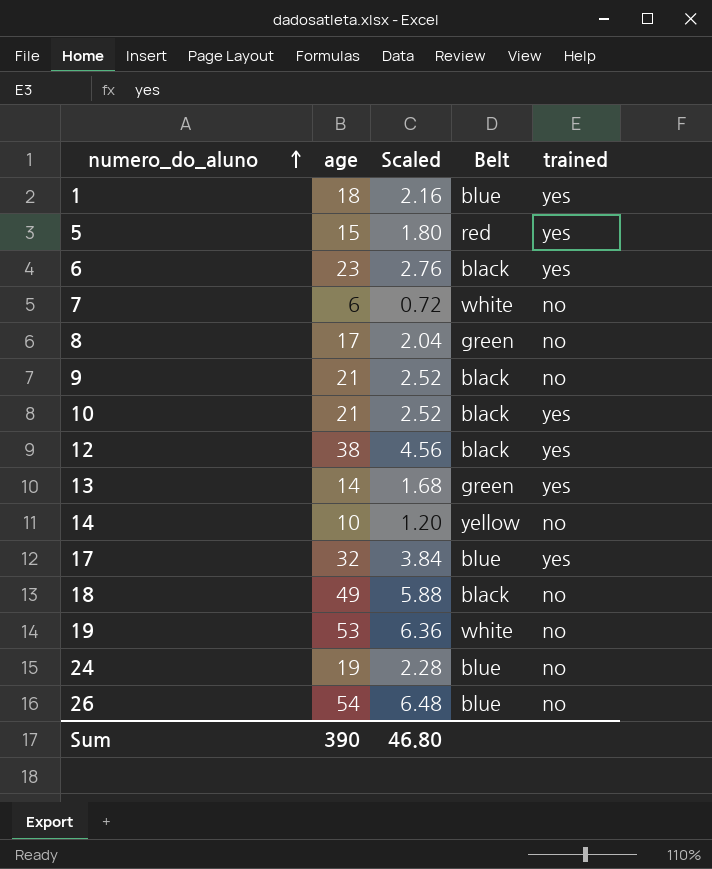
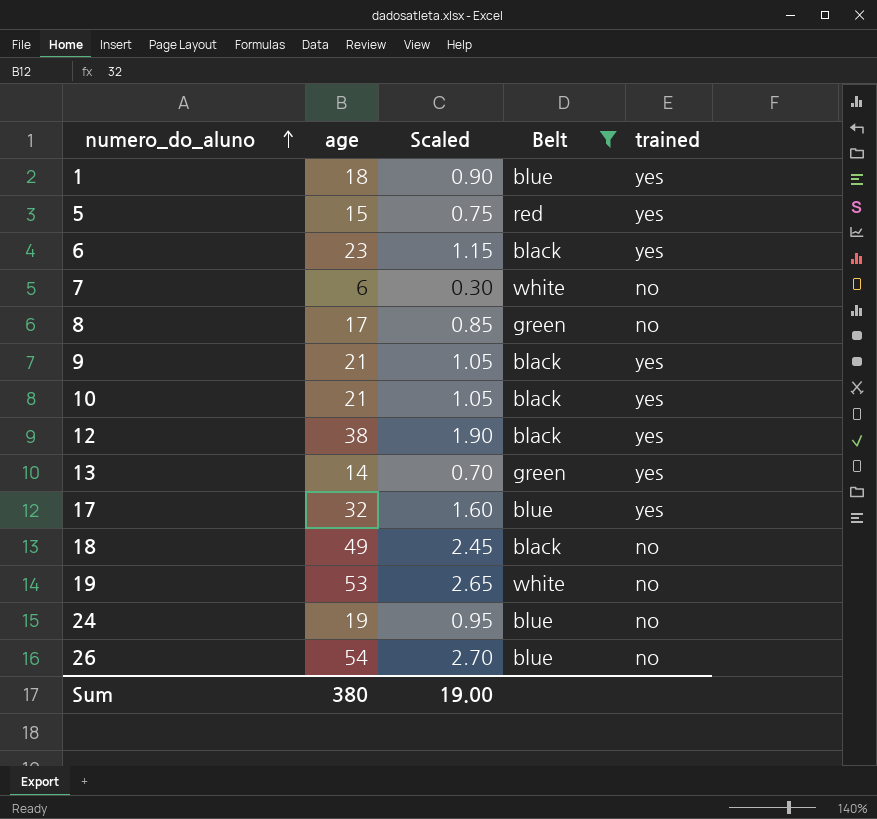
filter: none -> Belt != yellow
column Scaled | formula: [age] * 0.12 -> [age] * 0.05
9 | trained: no -> yes
Sum | age: 390 -> 380
Sum | Scaled: 46.80 -> 19.00

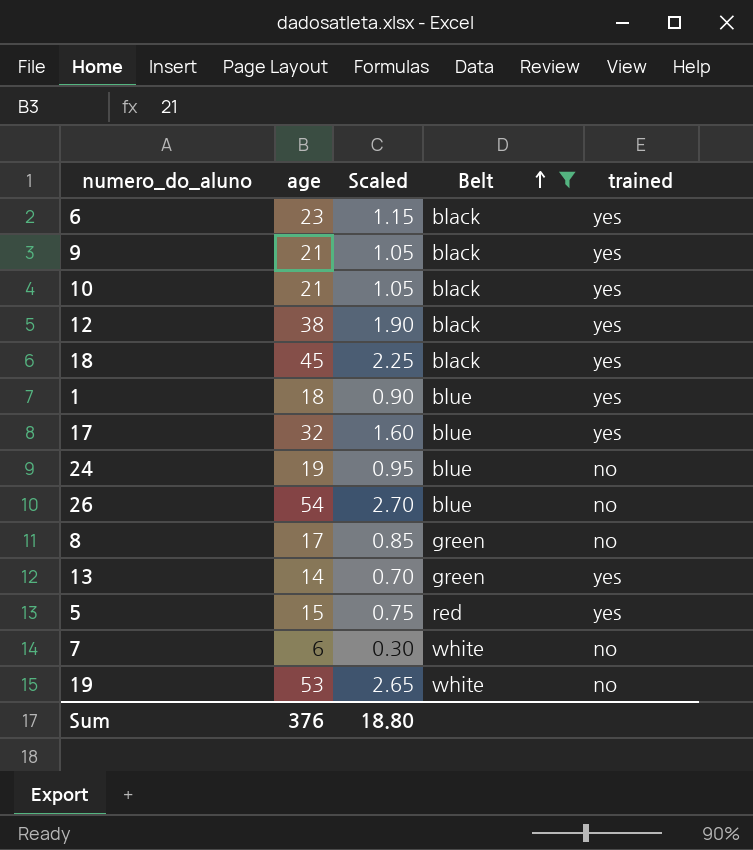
row order: numero_do_aluno ascending -> Belt ascending
18 | age: 49 -> 45
18 | Scaled: 2.45 -> 2.25
18 | trained: no -> yes
Sum | age: 380 -> 376
Sum | Scaled: 19.00 -> 18.80

